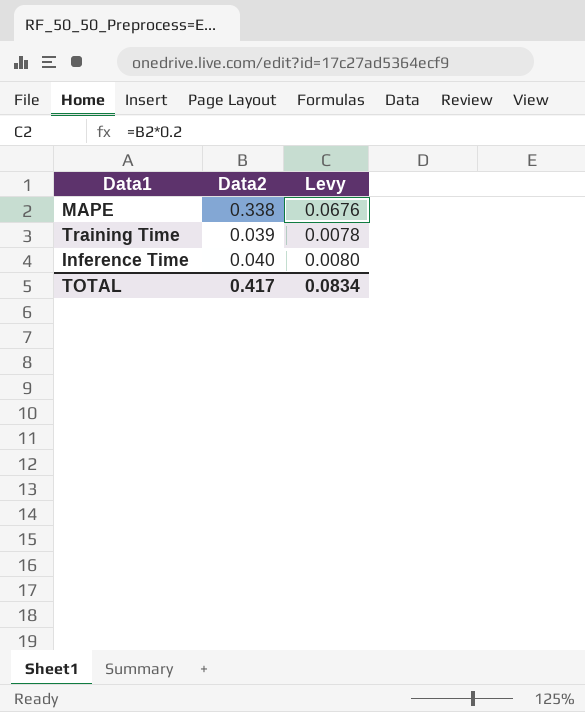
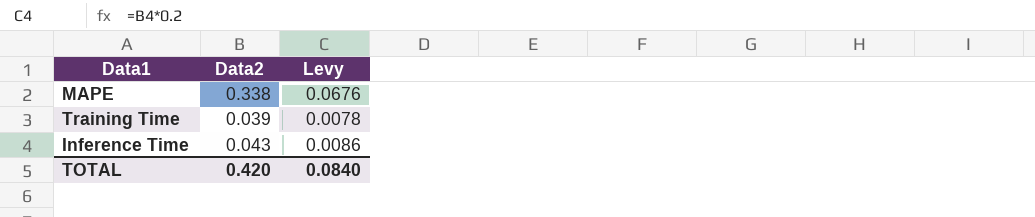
Inference Time | Data2: 0.040 -> 0.043
Inference Time | Levy: 0.0080 -> 0.0086
TOTAL | Data2: 0.417 -> 0.420
TOTAL | Levy: 0.0834 -> 0.0840

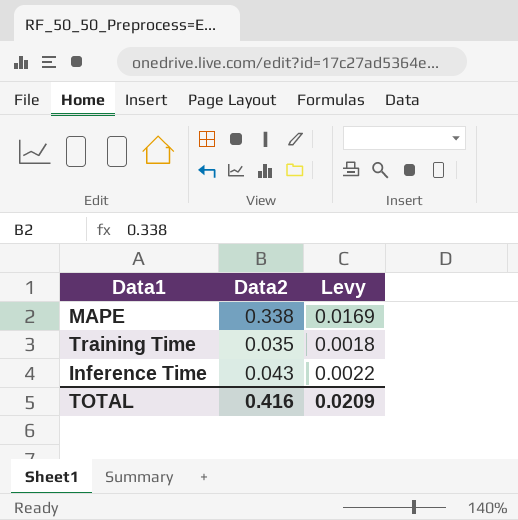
column Levy | formula: [Data2] * 0.2 -> [Data2] * 0.05
Training Time | Data2: 0.039 -> 0.035
TOTAL | Data2: 0.420 -> 0.416
TOTAL | Levy: 0.0840 -> 0.0209

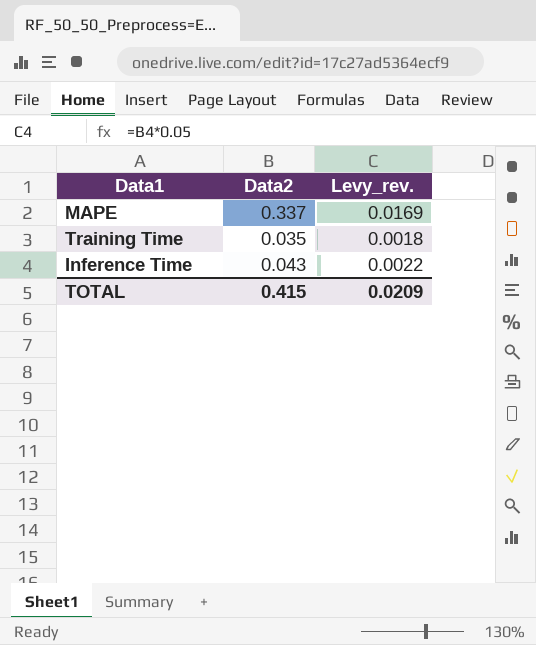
column name: Levy -> Levy_rev.
MAPE | Data2: 0.338 -> 0.337
TOTAL | Data2: 0.416 -> 0.415

